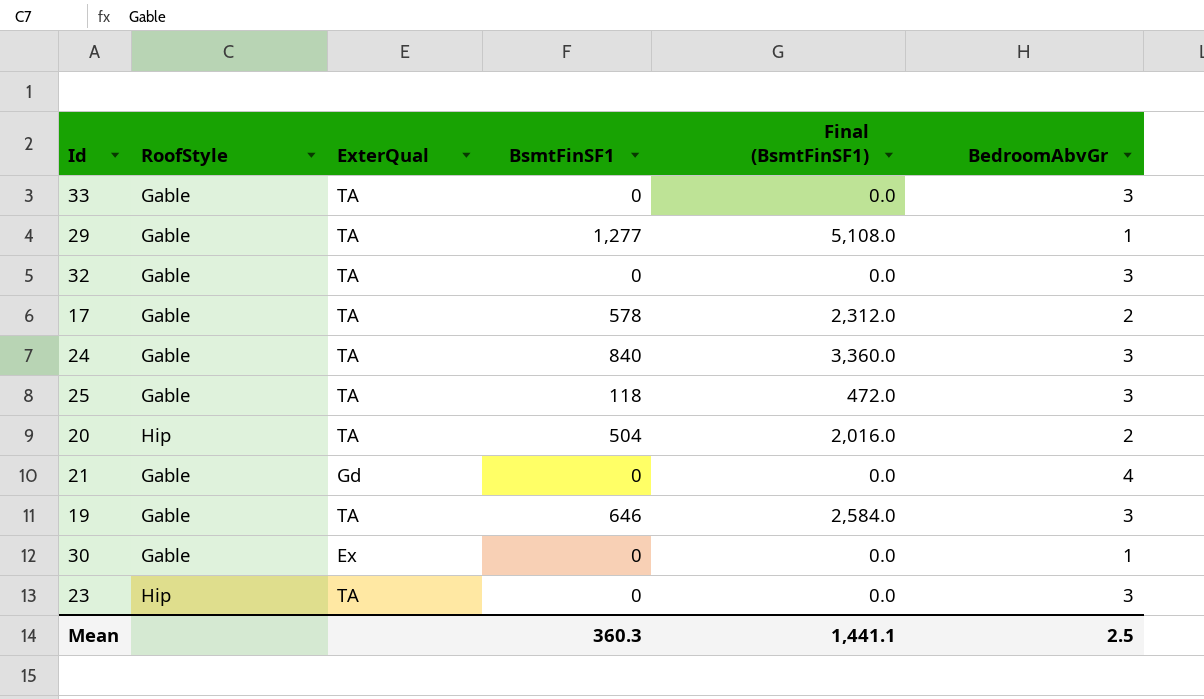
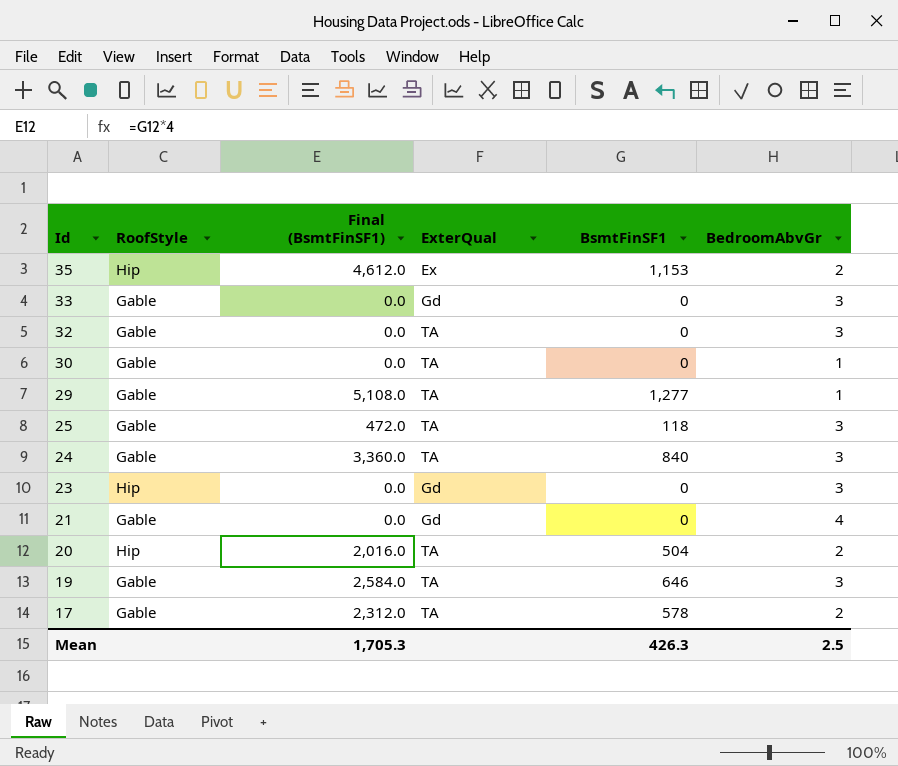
row order: none -> Id descending
column Final (BsmtFinSF1) | position: 5 -> 3
row 35: none -> Hip | 4,612.0 | Ex | 1,153 | 2
33 | ExterQual: TA -> Gd
30 | ExterQual: Ex -> TA
23 | ExterQual: TA -> Gd
Mean | Final (BsmtFinSF1): 1,441.1 -> 1,705.3
Mean | BsmtFinSF1: 360.3 -> 426.3

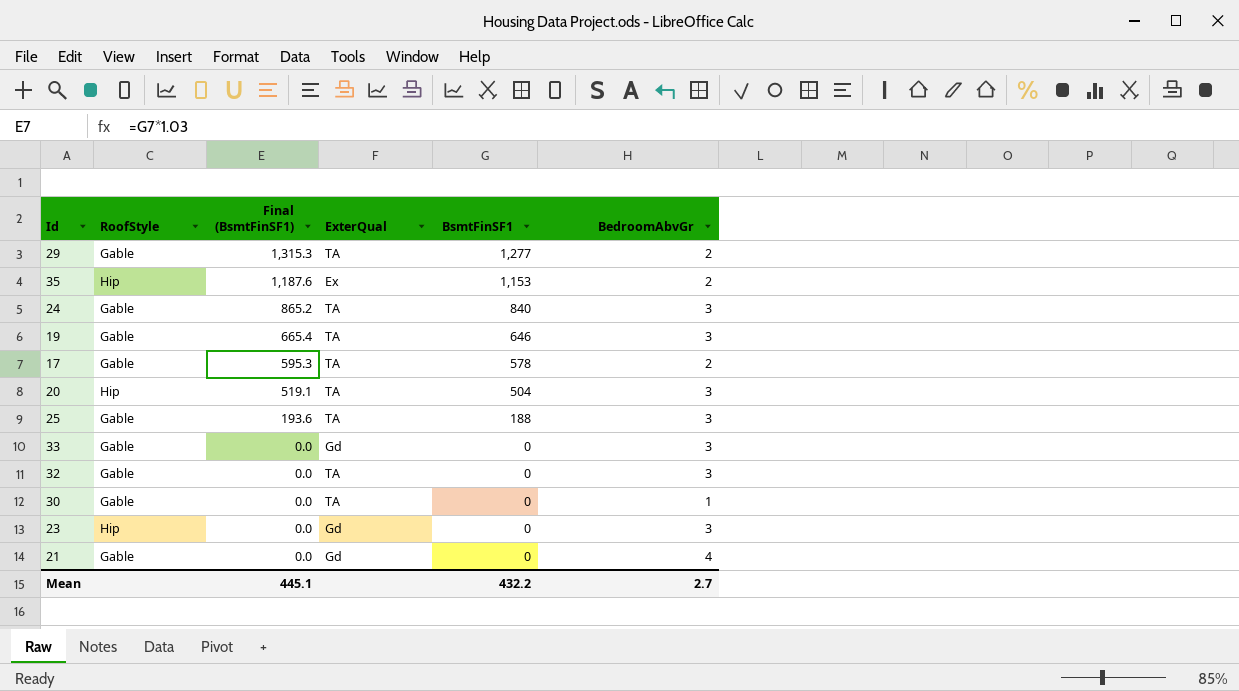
row order: Id descending -> Final (BsmtFinSF1) descending
column Final (BsmtFinSF1) | formula: [BsmtFinSF1] * 4 -> [BsmtFinSF1] * 1.03
29 | BedroomAbvGr: 1 -> 2
20 | BedroomAbvGr: 2 -> 3
25 | BsmtFinSF1: 118 -> 188
Mean | Final (BsmtFinSF1): 1,705.3 -> 445.1
Mean | BsmtFinSF1: 426.3 -> 432.2
Mean | BedroomAbvGr: 2.5 -> 2.7

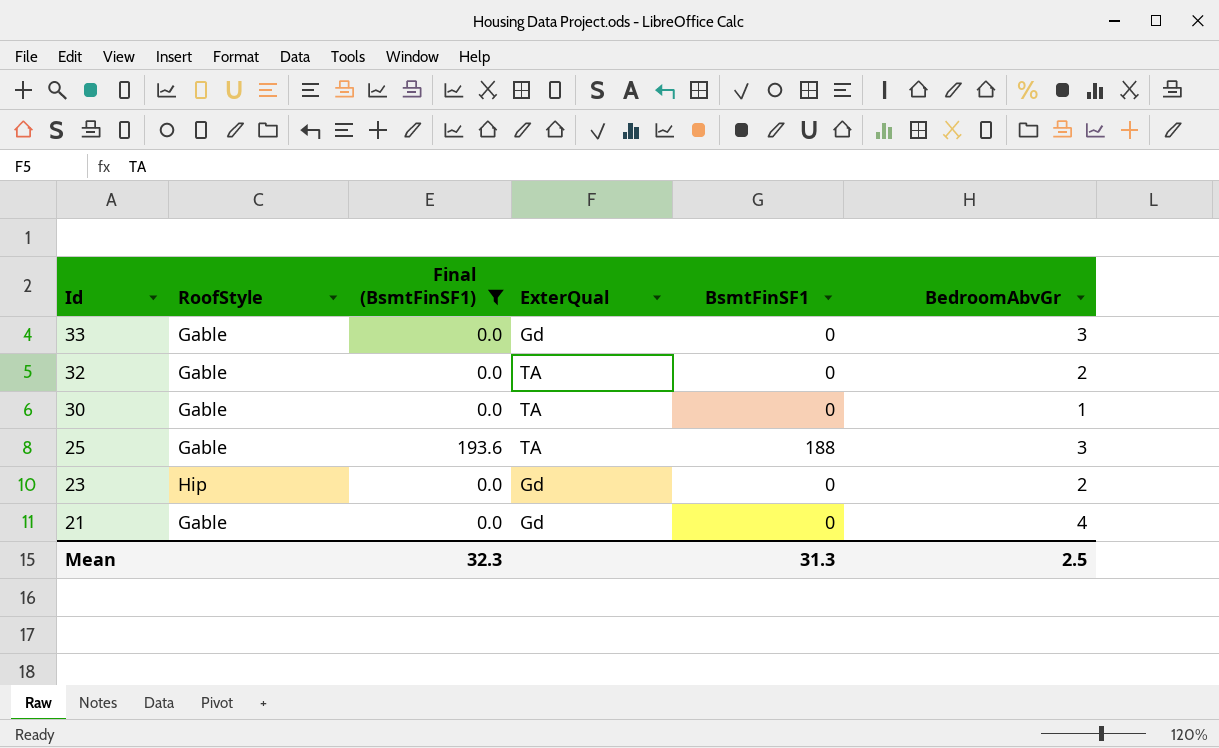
filter: none -> Final (BsmtFinSF1) <= 193.6
row order: Final (BsmtFinSF1) descending -> Id descending
32 | BedroomAbvGr: 3 -> 2
23 | BedroomAbvGr: 3 -> 2
Mean | Final (BsmtFinSF1): 445.1 -> 32.3
Mean | BsmtFinSF1: 432.2 -> 31.3
Mean | BedroomAbvGr: 2.7 -> 2.5

